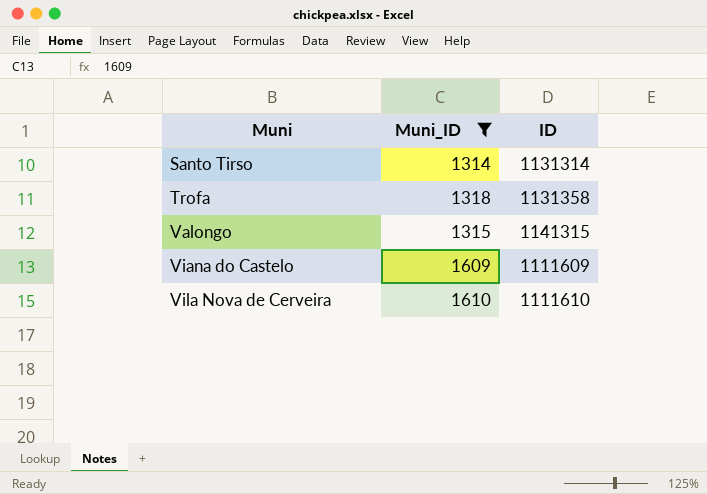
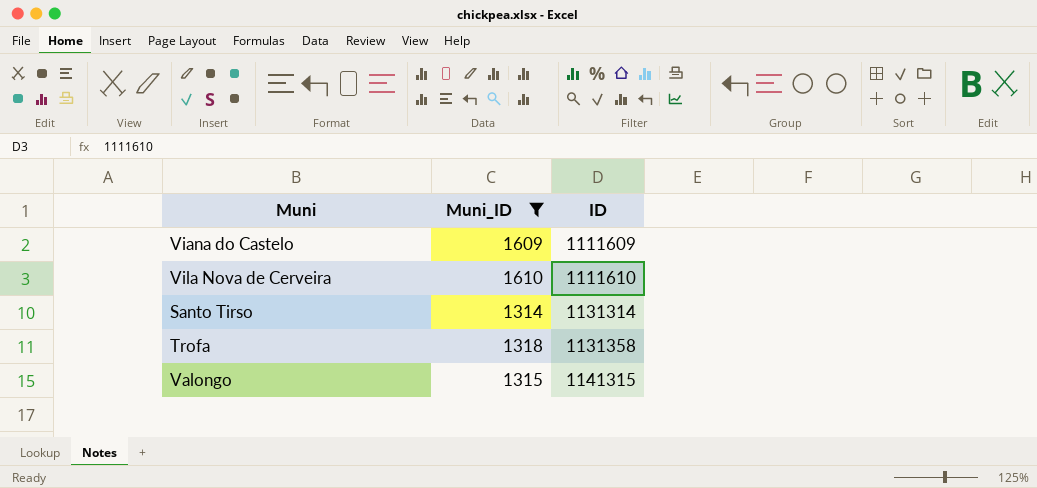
row order: Muni ascending -> ID ascending

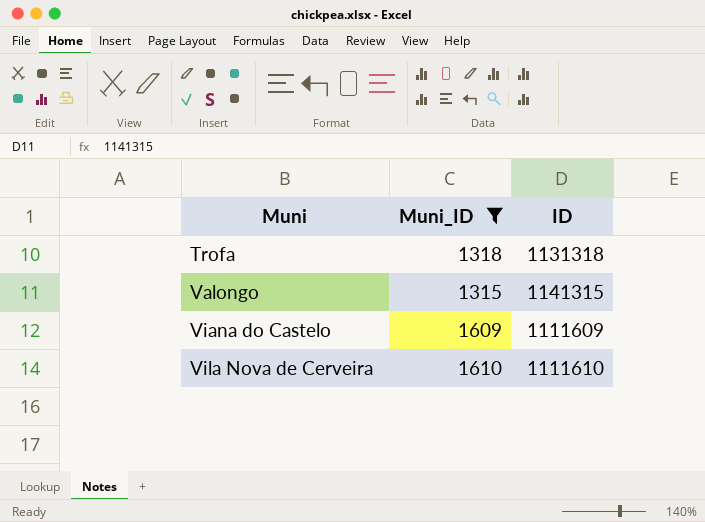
row order: ID ascending -> Muni ascending
row Santo Tirso: 1314 | 1131314 -> none
Trofa | ID: 1131358 -> 1131318

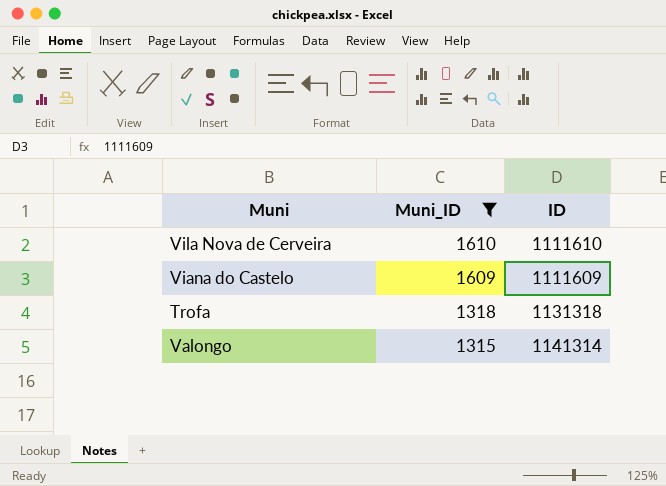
row order: Muni ascending -> Muni_ID descending
Valongo | ID: 1141315 -> 1141314

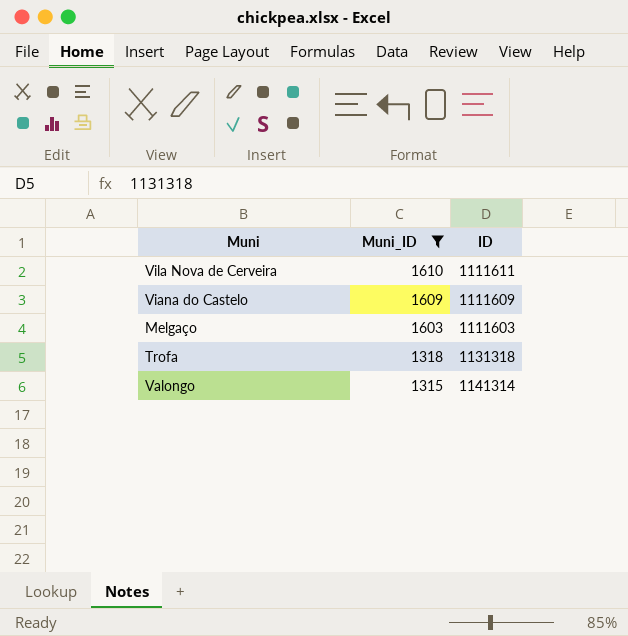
Vila Nova de Cerveira | ID: 1111610 -> 1111611
row Melgaço: none -> 1603 | 1111603

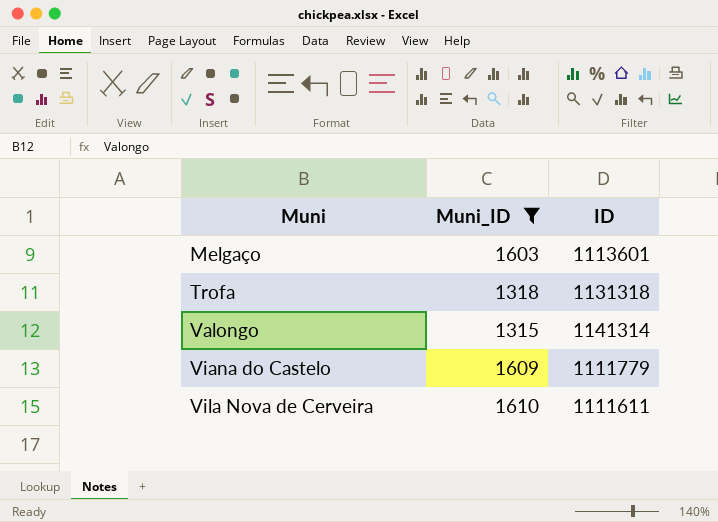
row order: Muni_ID descending -> Muni ascending
Melgaço | ID: 1111603 -> 1113601
Viana do Castelo | ID: 1111609 -> 1111779

